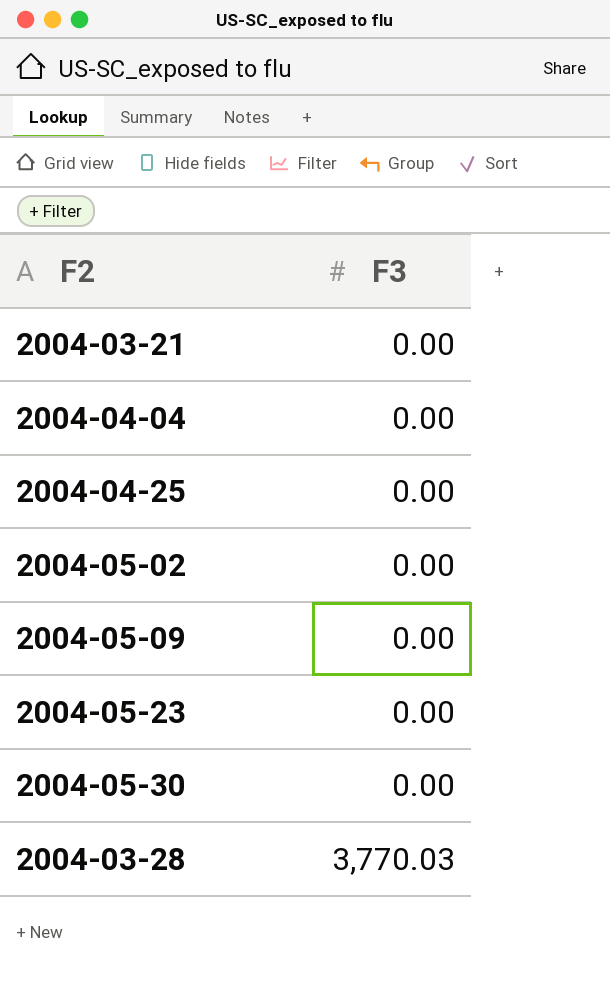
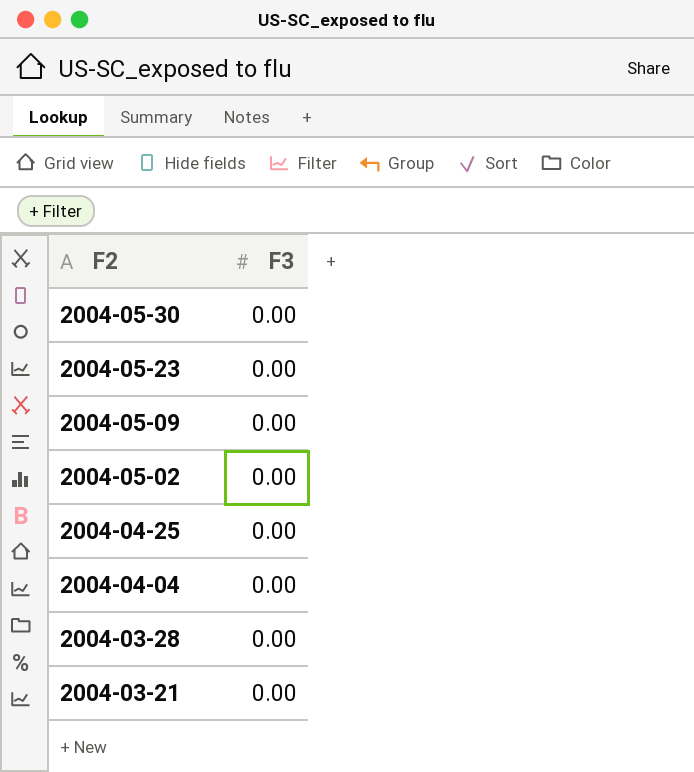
row order: F3 ascending -> F2 descending
2004-03-28 | F3: 3,770.03 -> 0.00

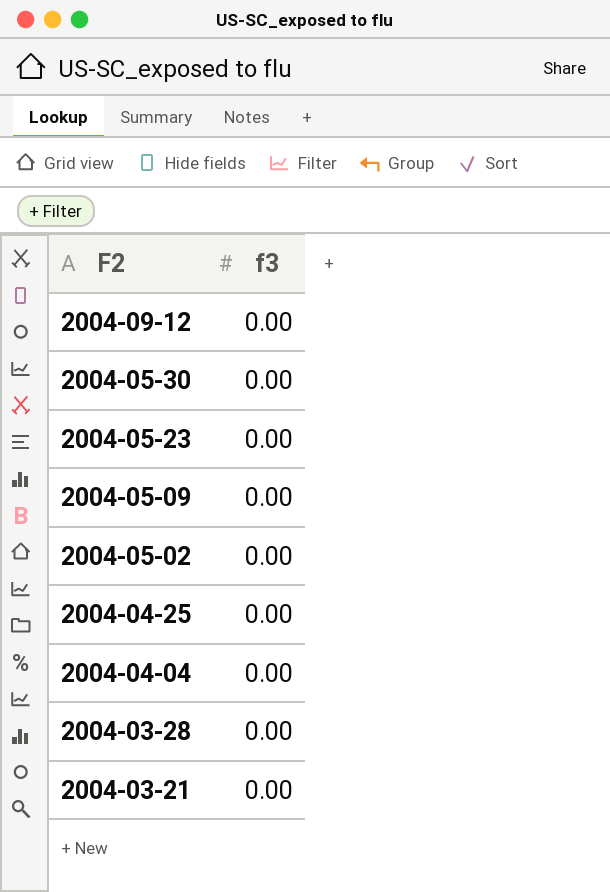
column name: F3 -> f3
row 2004-09-12: none -> 0.00

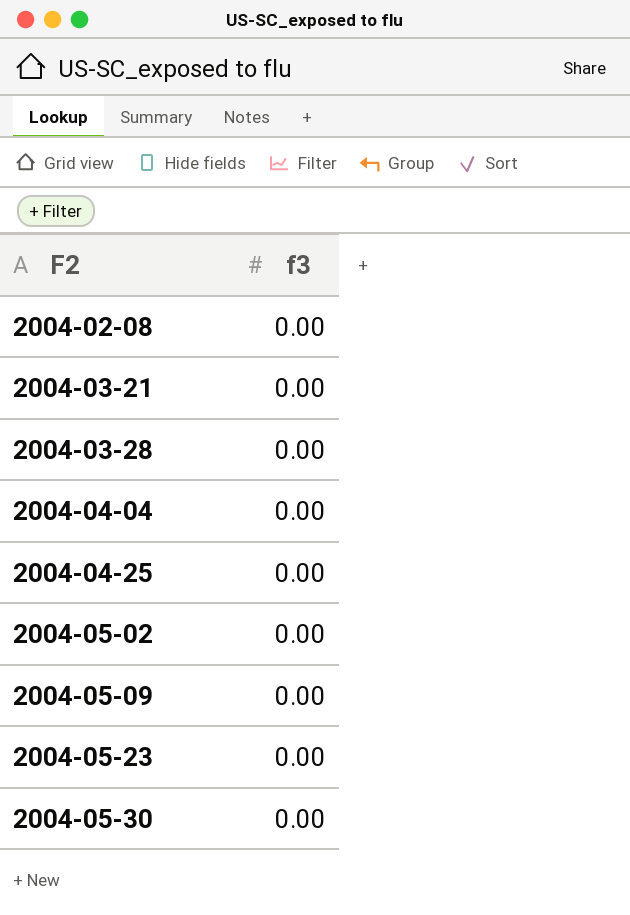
row order: F2 descending -> F2 ascending
row 2004-09-12: 0.00 -> none
row 2004-02-08: none -> 0.00

